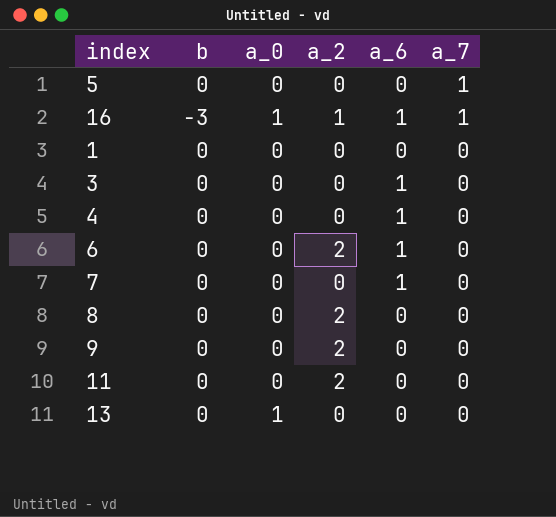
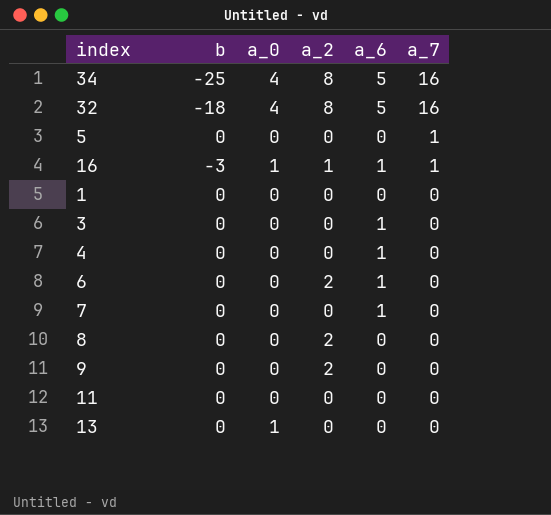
row 34: none -> -25 | 4 | 8 | 5 | 16
row 32: none -> -18 | 4 | 8 | 5 | 16
11 | a_2: 2 -> 0

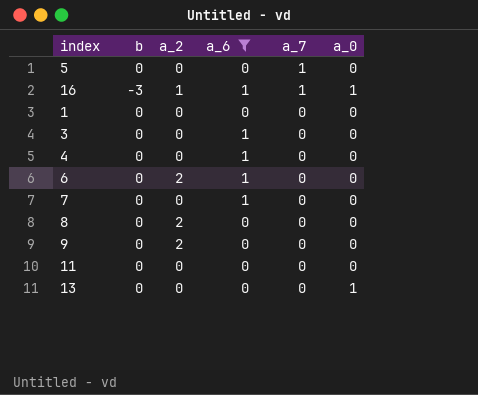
filter: none -> a_6 != 5
column a_0 | position: 3 -> 6

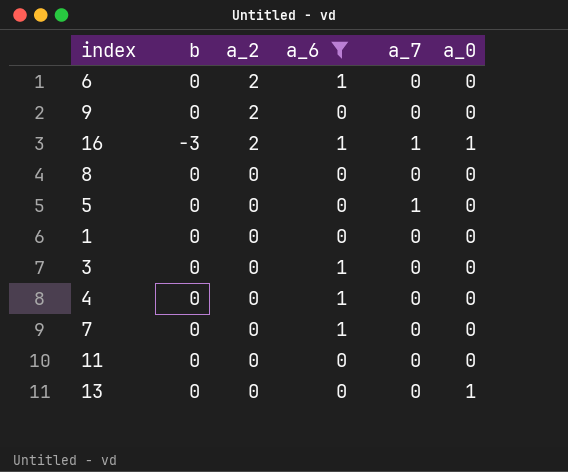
row order: a_7 descending -> a_2 descending
16 | a_2: 1 -> 2
8 | a_2: 2 -> 0

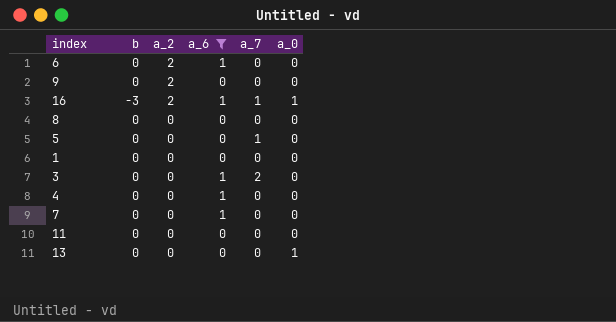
3 | a_7: 0 -> 2

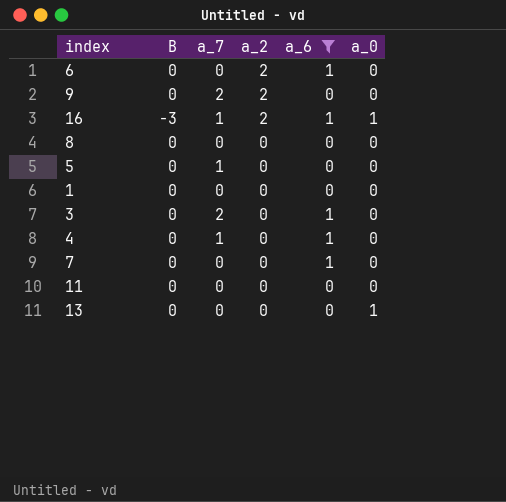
column name: b -> B
column a_7 | position: 5 -> 3
9 | a_7: 0 -> 2
4 | a_7: 0 -> 1

